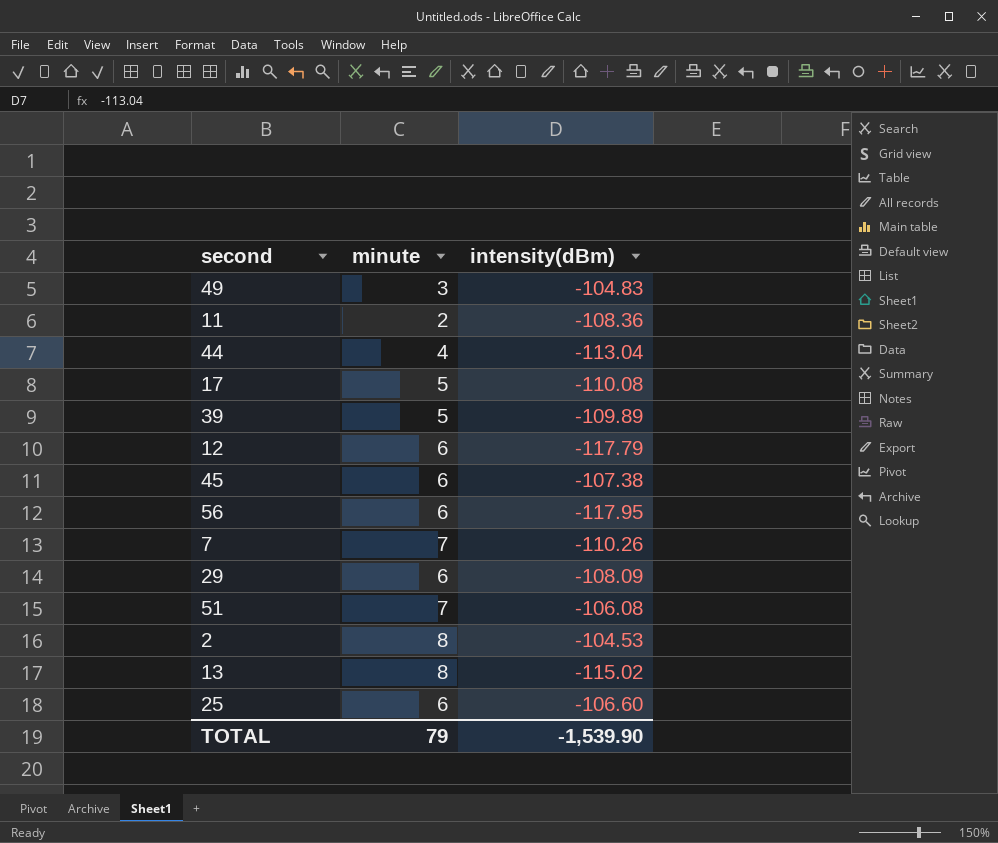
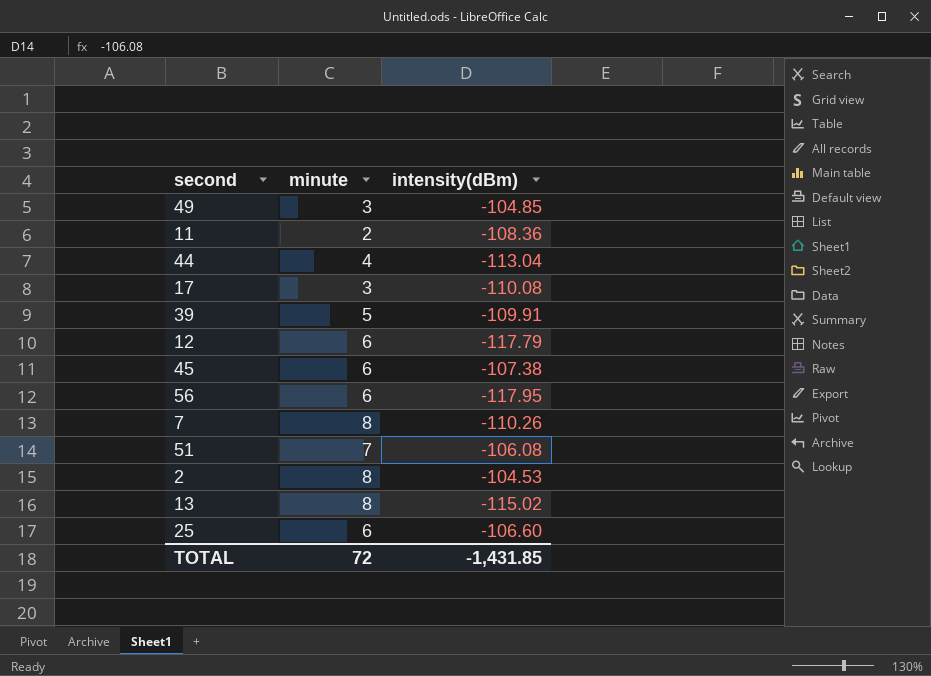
row 29: 6 | -108.09 -> none
49 | intensity(dBm): -104.83 -> -104.85
17 | minute: 5 -> 3
39 | intensity(dBm): -109.89 -> -109.91
7 | minute: 7 -> 8
TOTAL | minute: 79 -> 72
TOTAL | intensity(dBm): -1,539.90 -> -1,431.85

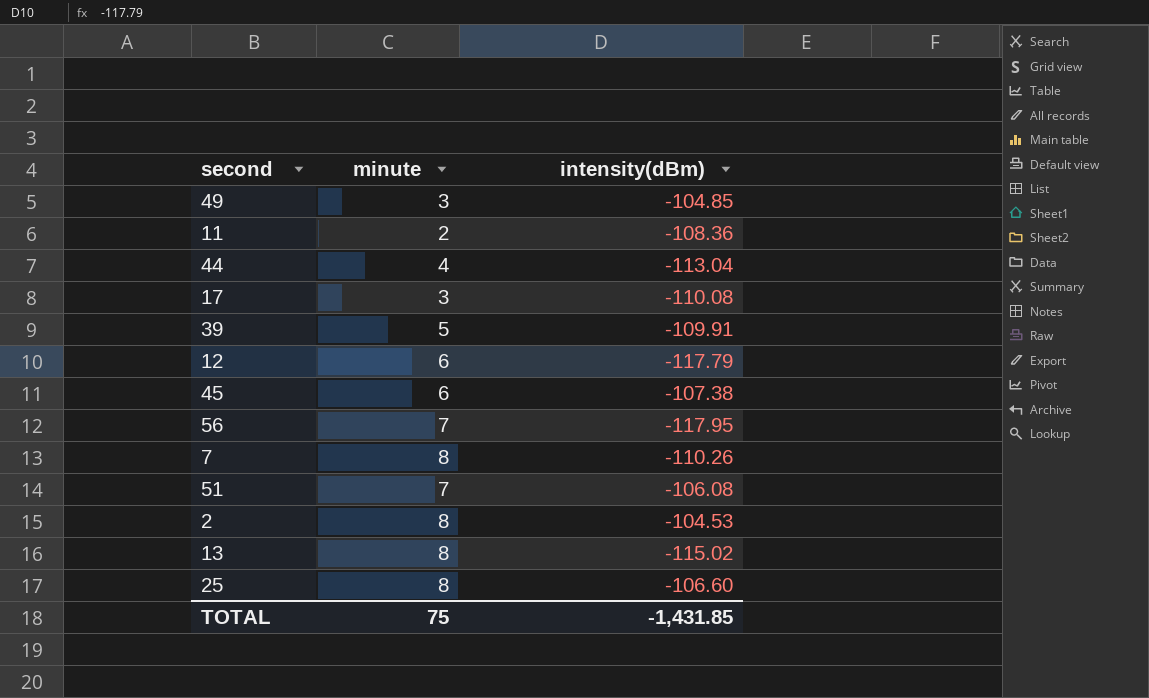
56 | minute: 6 -> 7
25 | minute: 6 -> 8
TOTAL | minute: 72 -> 75

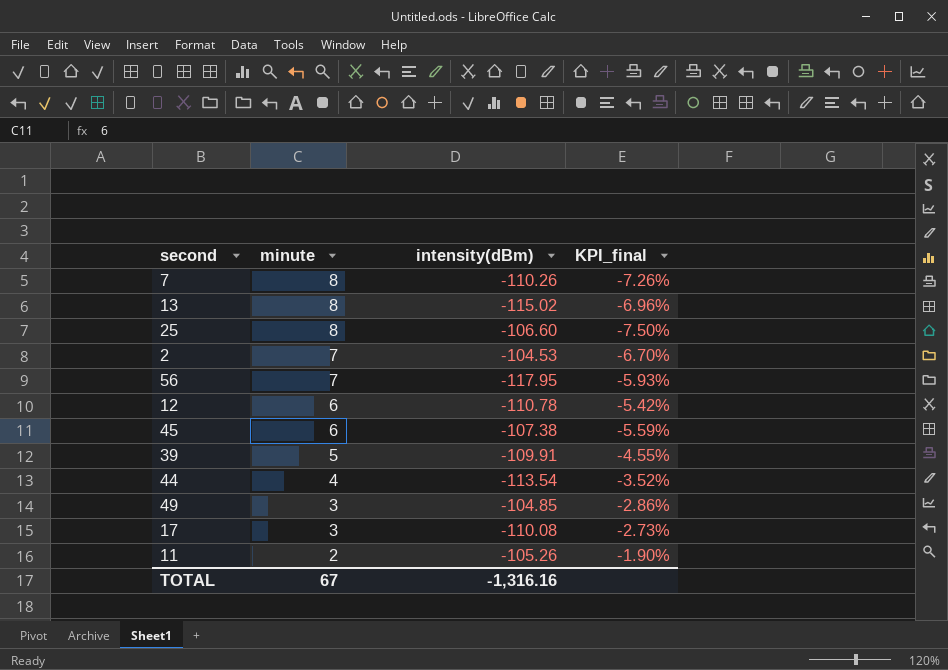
row order: none -> minute descending
column KPI_final | formula: none -> [minute] / [intensity(dBm)]
row 51: 7 | -106.08 -> none
2 | minute: 8 -> 7
12 | intensity(dBm): -117.79 -> -110.78
44 | intensity(dBm): -113.04 -> -113.54
11 | intensity(dBm): -108.36 -> -105.26
TOTAL | minute: 75 -> 67
TOTAL | intensity(dBm): -1,431.85 -> -1,316.16

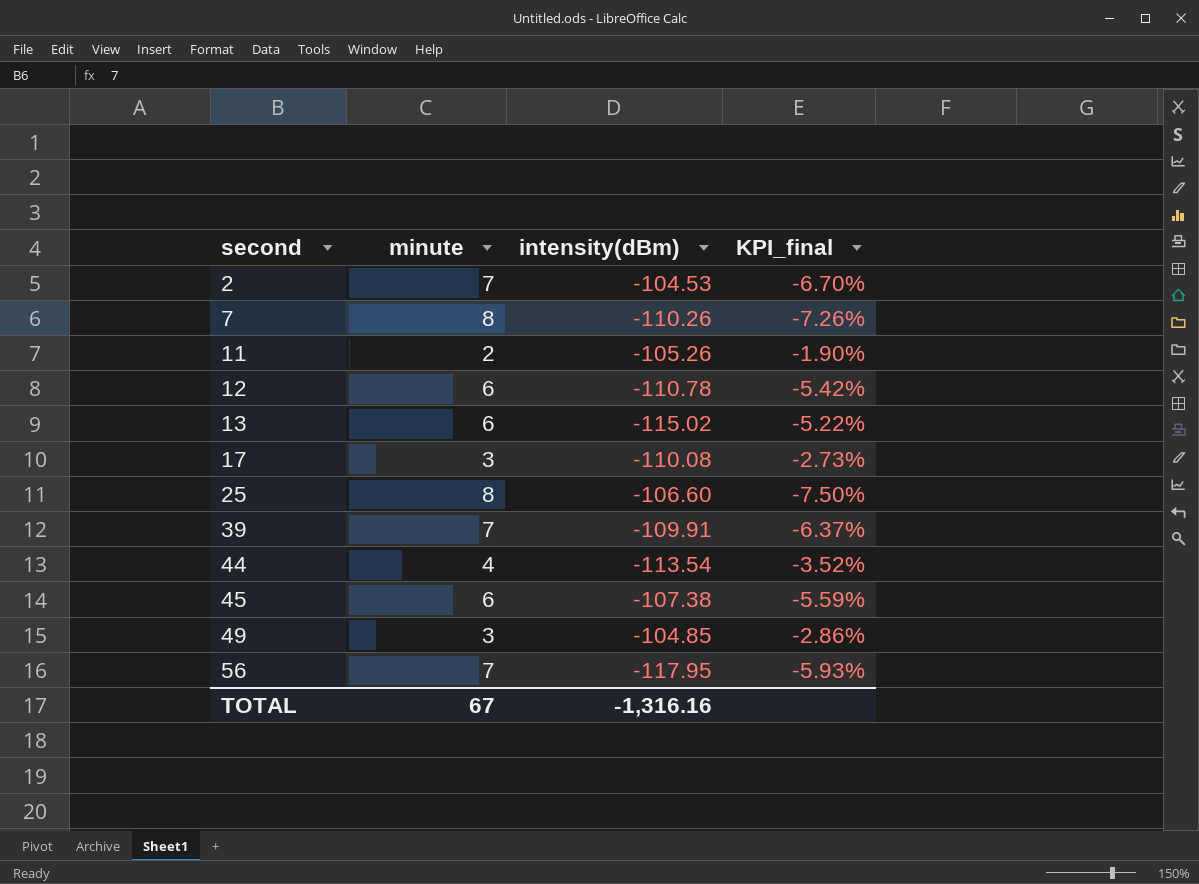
row order: minute descending -> second ascending
13 | minute: 8 -> 6
13 | KPI_final: -6.96% -> -5.22%
39 | minute: 5 -> 7
39 | KPI_final: -4.55% -> -6.37%

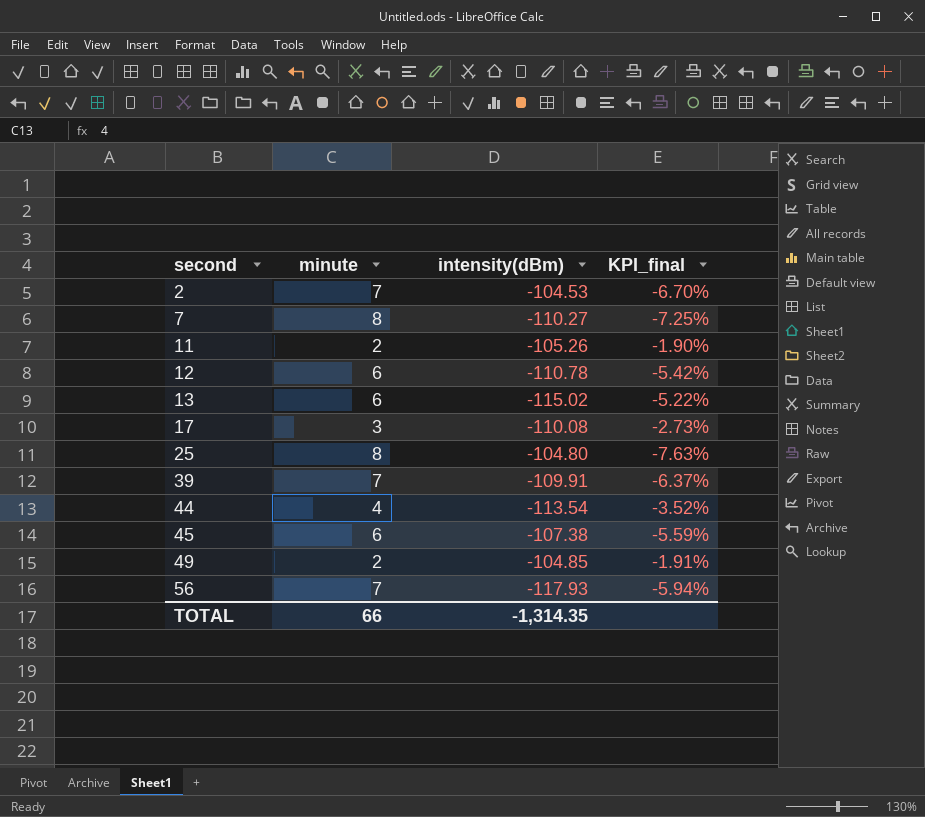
7 | intensity(dBm): -110.26 -> -110.27
7 | KPI_final: -7.26% -> -7.25%
25 | intensity(dBm): -106.60 -> -104.80
25 | KPI_final: -7.50% -> -7.63%
49 | minute: 3 -> 2
49 | KPI_final: -2.86% -> -1.91%
56 | intensity(dBm): -117.95 -> -117.93
56 | KPI_final: -5.93% -> -5.94%
TOTAL | minute: 67 -> 66
TOTAL | intensity(dBm): -1,316.16 -> -1,314.35

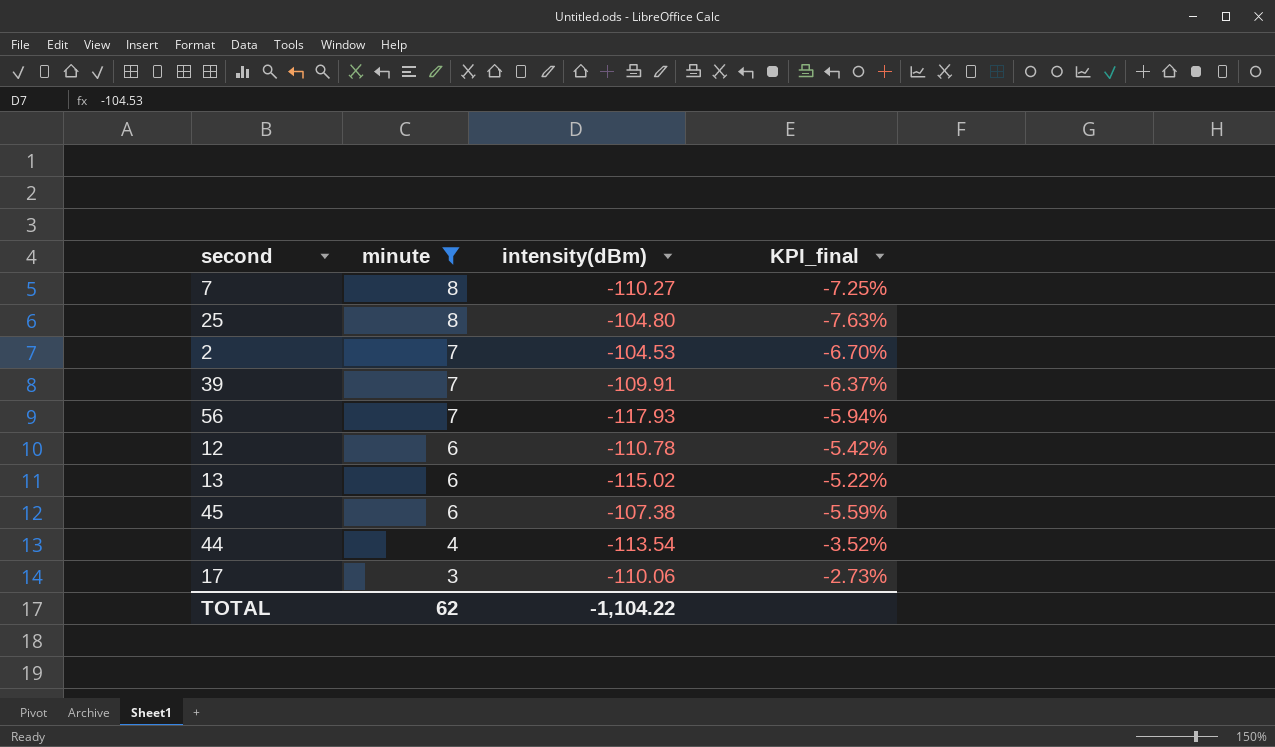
filter: none -> minute != 2
row order: second ascending -> minute descending
17 | intensity(dBm): -110.08 -> -110.06
TOTAL | minute: 66 -> 62
TOTAL | intensity(dBm): -1,314.35 -> -1,104.22

